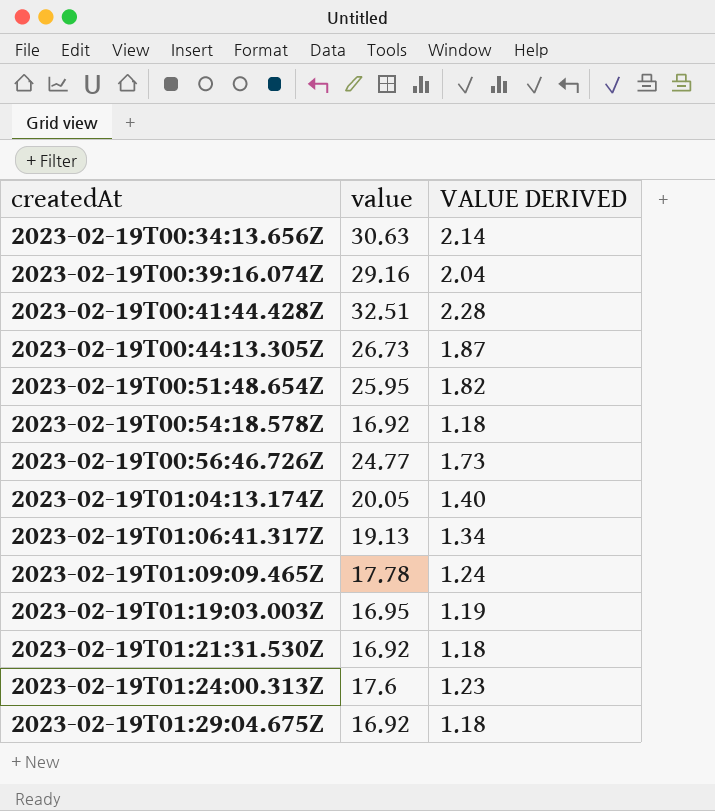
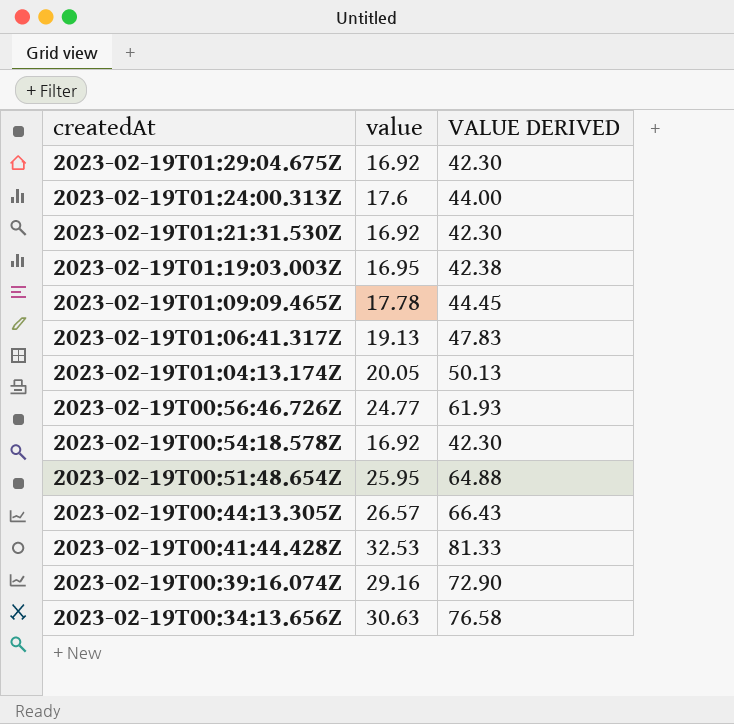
row order: createdAt ascending -> createdAt descending
column VALUE DERIVED | formula: [value] * 0.07 -> [value] * 2.5
2023-02-19T00:44:13.305Z | value: 26.73 -> 26.57
2023-02-19T00:41:44.428Z | value: 32.51 -> 32.53

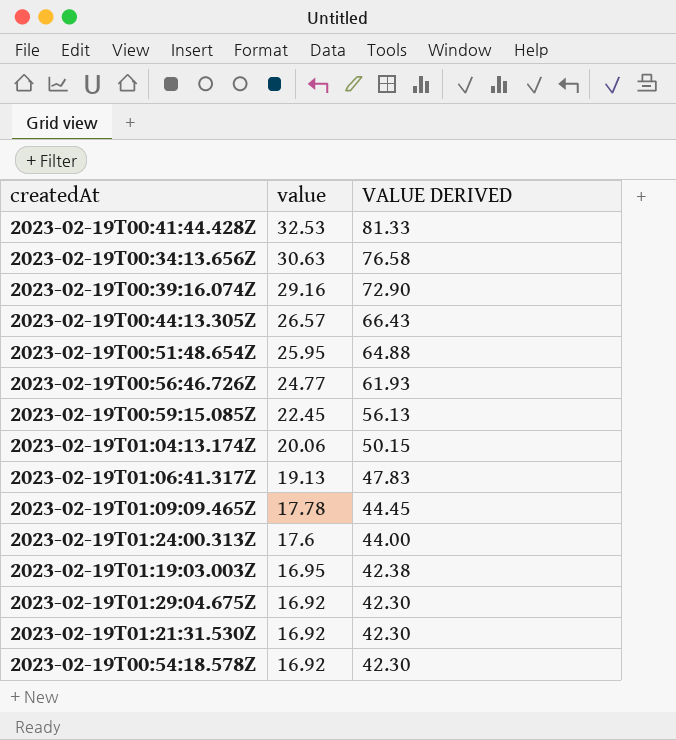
row order: createdAt descending -> value descending
row 2023-02-19T00:59:15.085Z: none -> 22.45 | 56.13
2023-02-19T01:04:13.174Z | value: 20.05 -> 20.06
2023-02-19T01:04:13.174Z | VALUE DERIVED: 50.13 -> 50.15

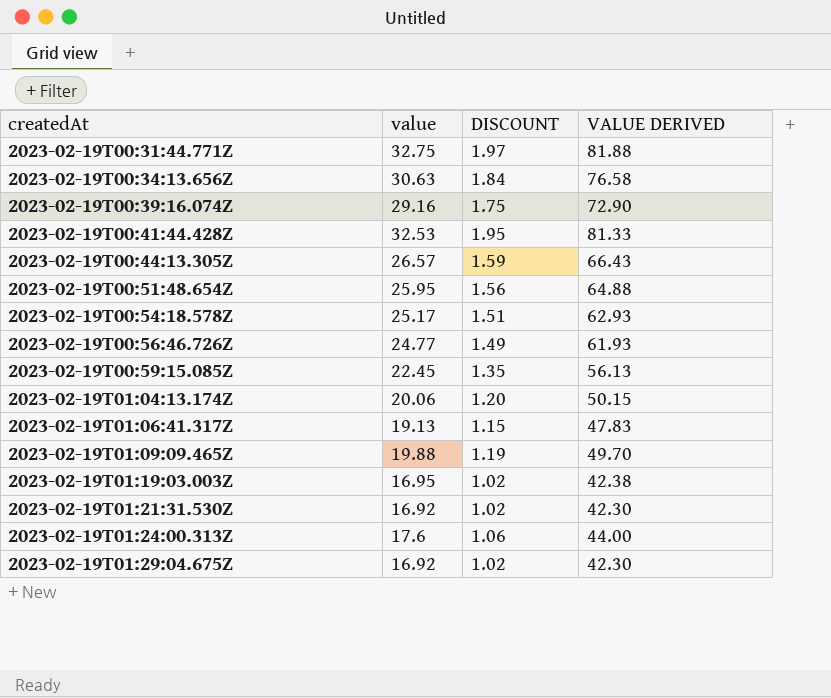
row order: value descending -> createdAt ascending
column DISCOUNT | formula: none -> [value] * 0.06
row 2023-02-19T00:31:44.771Z: none -> 32.75 | 1.97 | 81.88
2023-02-19T00:54:18.578Z | value: 16.92 -> 25.17
2023-02-19T00:54:18.578Z | VALUE DERIVED: 42.30 -> 62.93
2023-02-19T01:09:09.465Z | value: 17.78 -> 19.88
2023-02-19T01:09:09.465Z | VALUE DERIVED: 44.45 -> 49.70

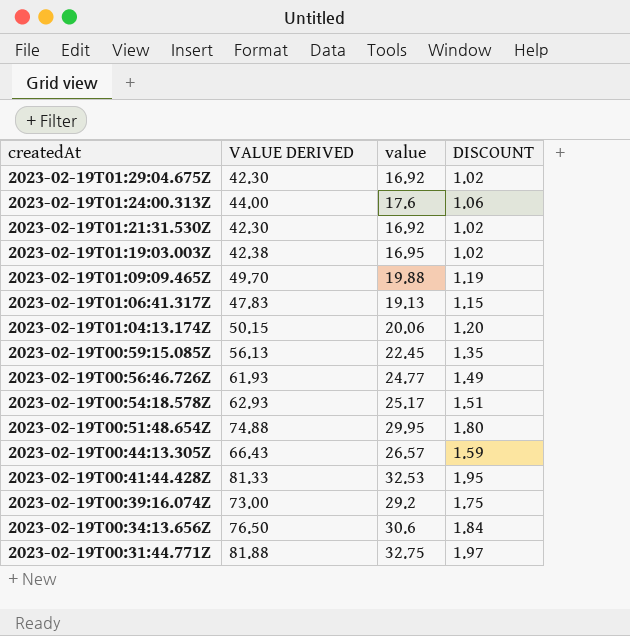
row order: createdAt ascending -> createdAt descending
column VALUE DERIVED | position: 4 -> 2
2023-02-19T00:51:48.654Z | VALUE DERIVED: 64.88 -> 74.88
2023-02-19T00:51:48.654Z | value: 25.95 -> 29.95
2023-02-19T00:51:48.654Z | DISCOUNT: 1.56 -> 1.80
2023-02-19T00:39:16.074Z | VALUE DERIVED: 72.90 -> 73.00
2023-02-19T00:39:16.074Z | value: 29.16 -> 29.2
2023-02-19T00:34:13.656Z | VALUE DERIVED: 76.58 -> 76.50
2023-02-19T00:34:13.656Z | value: 30.63 -> 30.6

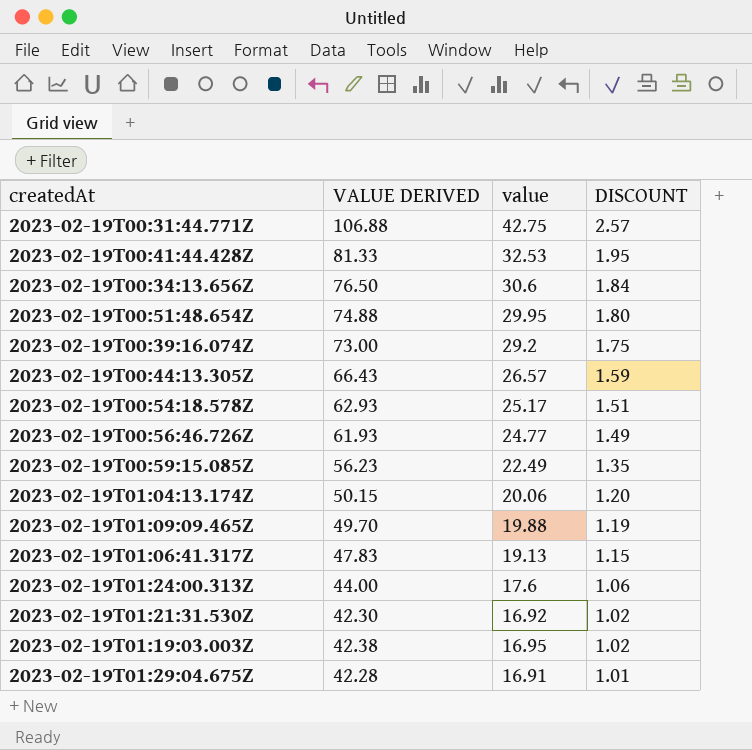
row order: createdAt descending -> DISCOUNT descending
2023-02-19T00:31:44.771Z | VALUE DERIVED: 81.88 -> 106.88
2023-02-19T00:31:44.771Z | value: 32.75 -> 42.75
2023-02-19T00:31:44.771Z | DISCOUNT: 1.97 -> 2.57
2023-02-19T00:59:15.085Z | VALUE DERIVED: 56.13 -> 56.23
2023-02-19T00:59:15.085Z | value: 22.45 -> 22.49
2023-02-19T01:29:04.675Z | VALUE DERIVED: 42.30 -> 42.28
2023-02-19T01:29:04.675Z | value: 16.92 -> 16.91
2023-02-19T01:29:04.675Z | DISCOUNT: 1.02 -> 1.01

